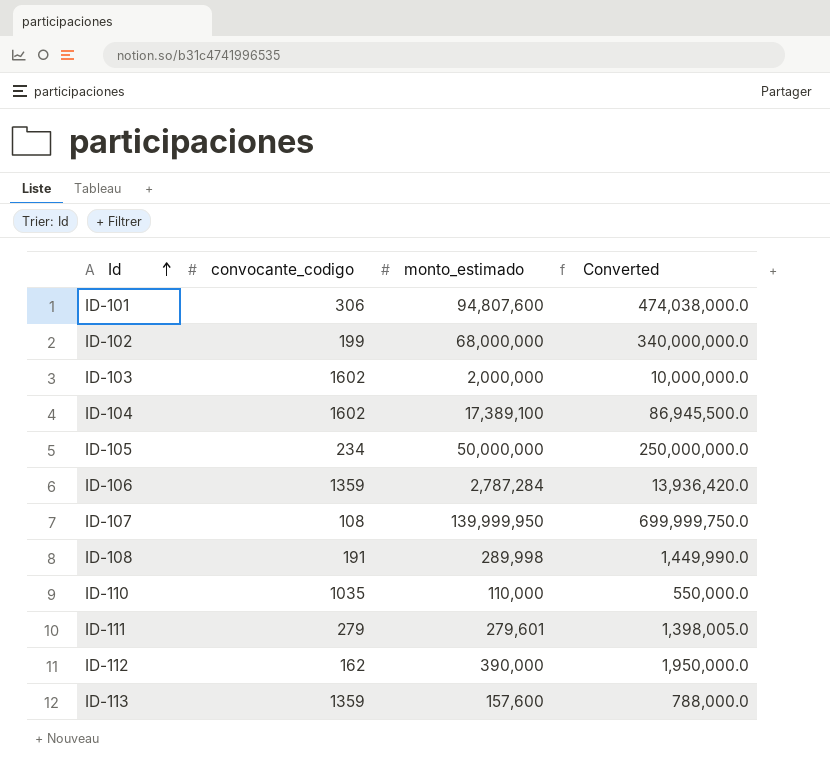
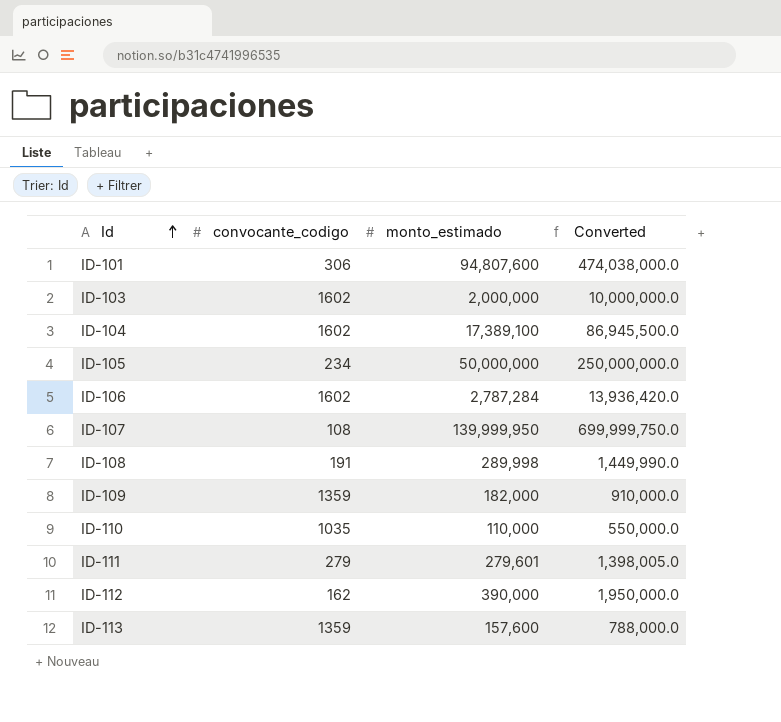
row ID-102: 199 | 68,000,000 | 340,000,000.0 -> none
ID-106 | convocante_codigo: 1359 -> 1602
row ID-109: none -> 1359 | 182,000 | 910,000.0

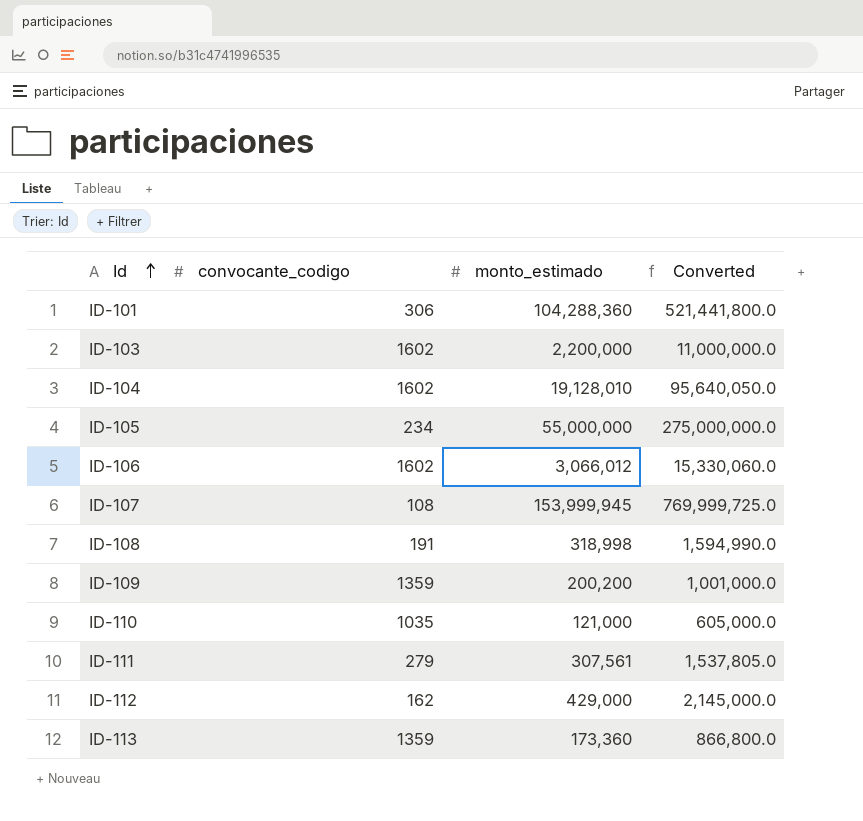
ID-101 | monto_estimado: 94,807,600 -> 104,288,360
ID-101 | Converted: 474,038,000.0 -> 521,441,800.0
ID-103 | monto_estimado: 2,000,000 -> 2,200,000
ID-103 | Converted: 10,000,000.0 -> 11,000,000.0
ID-104 | monto_estimado: 17,389,100 -> 19,128,010
ID-104 | Converted: 86,945,500.0 -> 95,640,050.0
ID-105 | monto_estimado: 50,000,000 -> 55,000,000
ID-105 | Converted: 250,000,000.0 -> 275,000,000.0
ID-106 | monto_estimado: 2,787,284 -> 3,066,012
ID-106 | Converted: 13,936,420.0 -> 15,330,060.0
ID-107 | monto_estimado: 139,999,950 -> 153,999,945
ID-107 | Converted: 699,999,750.0 -> 769,999,725.0
ID-108 | monto_estimado: 289,998 -> 318,998
ID-108 | Converted: 1,449,990.0 -> 1,594,990.0
ID-109 | monto_estimado: 182,000 -> 200,200
ID-109 | Converted: 910,000.0 -> 1,001,000.0
ID-110 | monto_estimado: 110,000 -> 121,000
ID-110 | Converted: 550,000.0 -> 605,000.0
ID-111 | monto_estimado: 279,601 -> 307,561
ID-111 | Converted: 1,398,005.0 -> 1,537,805.0
ID-112 | monto_estimado: 390,000 -> 429,000
ID-112 | Converted: 1,950,000.0 -> 2,145,000.0
ID-113 | monto_estimado: 157,600 -> 173,360
ID-113 | Converted: 788,000.0 -> 866,800.0

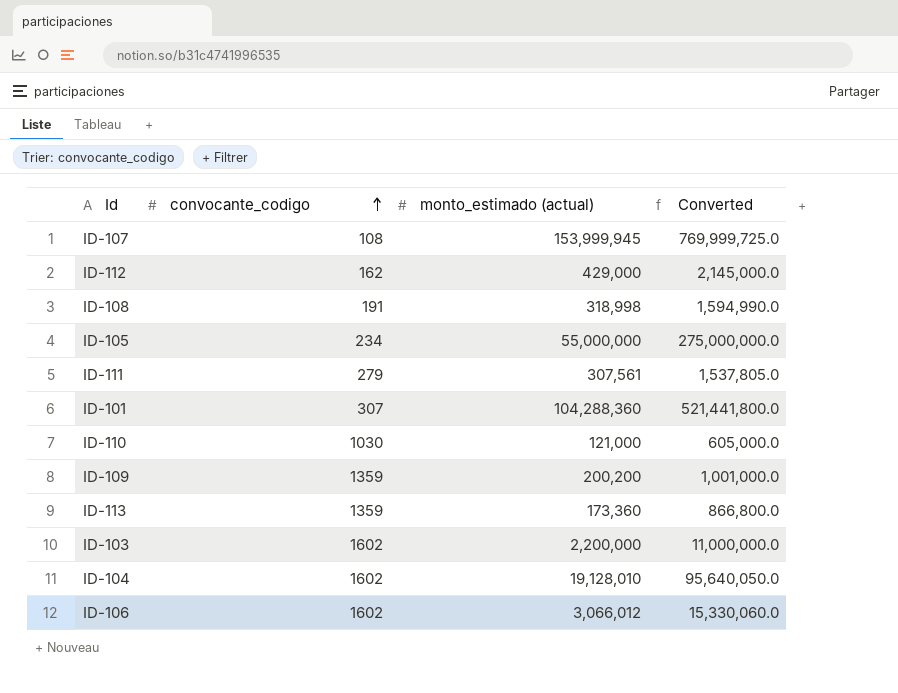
row order: Id ascending -> convocante_codigo ascending
column name: monto_estimado -> monto_estimado (actual)
ID-101 | convocante_codigo: 306 -> 307
ID-110 | convocante_codigo: 1035 -> 1030

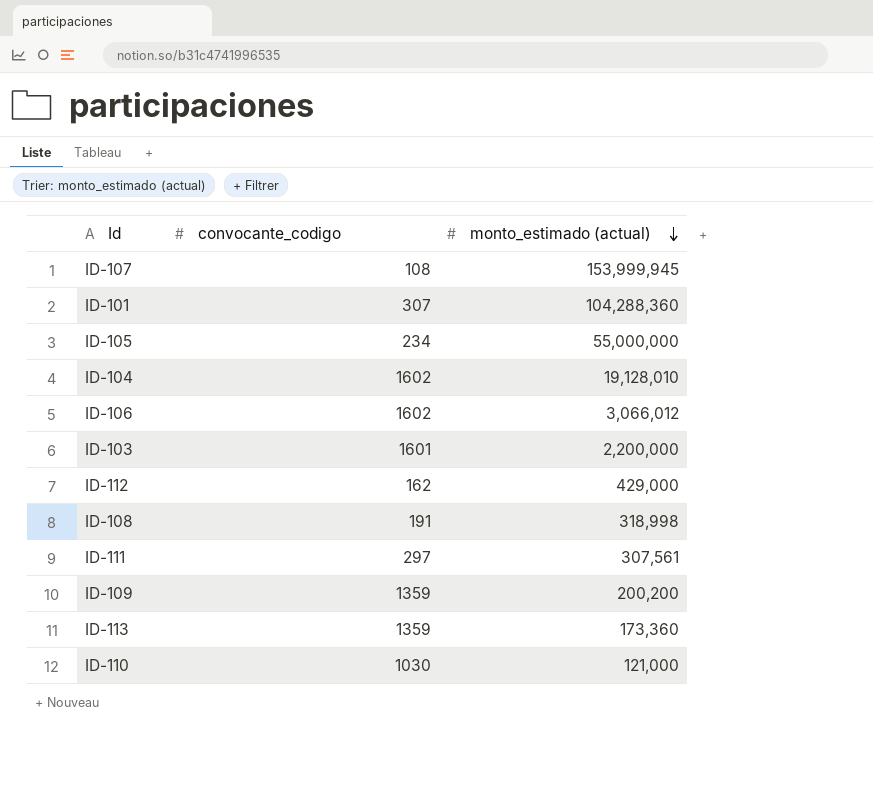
row order: convocante_codigo ascending -> monto_estimado (actual) descending
column Converted | formula: [monto_estimado (actual)] * 5 -> none
ID-103 | convocante_codigo: 1602 -> 1601
ID-111 | convocante_codigo: 279 -> 297

